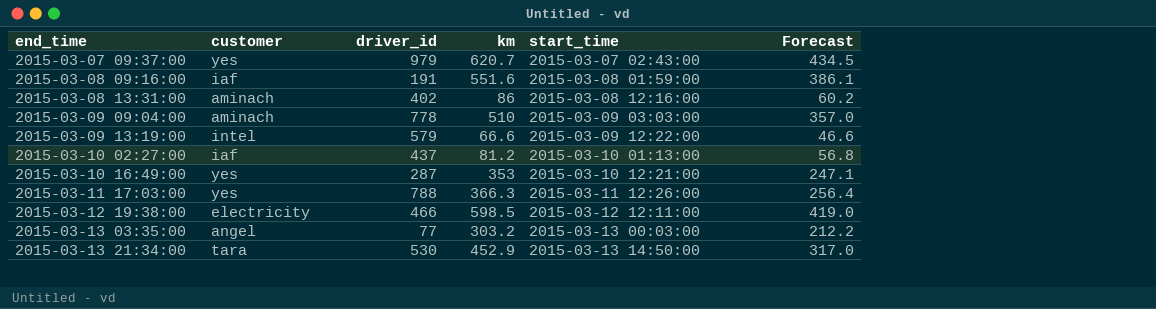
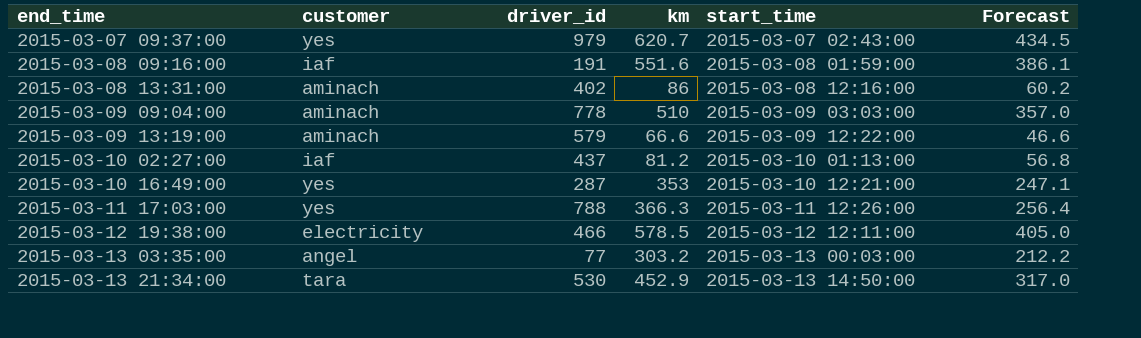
2015-03-09 13:19:00 | customer: intel -> aminach
2015-03-12 19:38:00 | km: 598.5 -> 578.5
2015-03-12 19:38:00 | Forecast: 419.0 -> 405.0

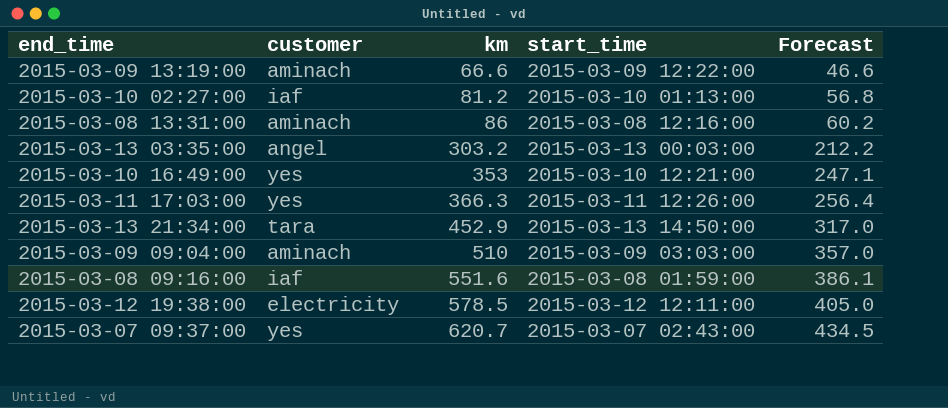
row order: end_time ascending -> km ascending
column driver_id | position: 3 -> none

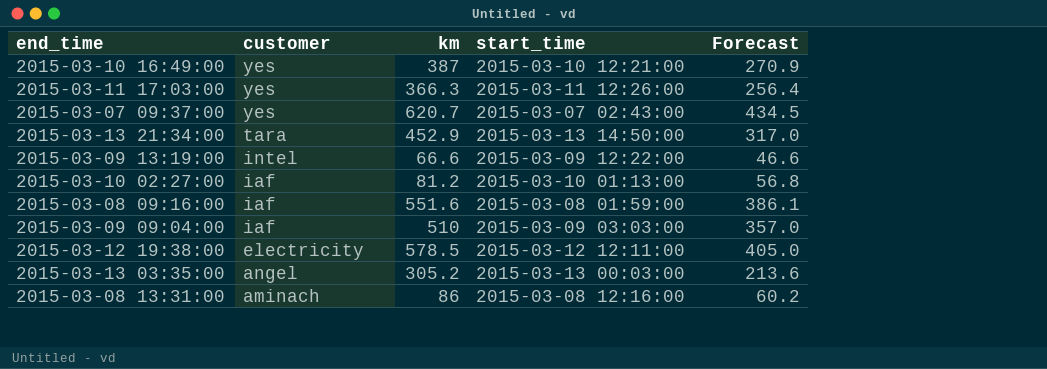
row order: km ascending -> customer descending
2015-03-10 16:49:00 | km: 353 -> 387
2015-03-10 16:49:00 | Forecast: 247.1 -> 270.9
2015-03-09 13:19:00 | customer: aminach -> intel
2015-03-09 09:04:00 | customer: aminach -> iaf
2015-03-13 03:35:00 | km: 303.2 -> 305.2
2015-03-13 03:35:00 | Forecast: 212.2 -> 213.6

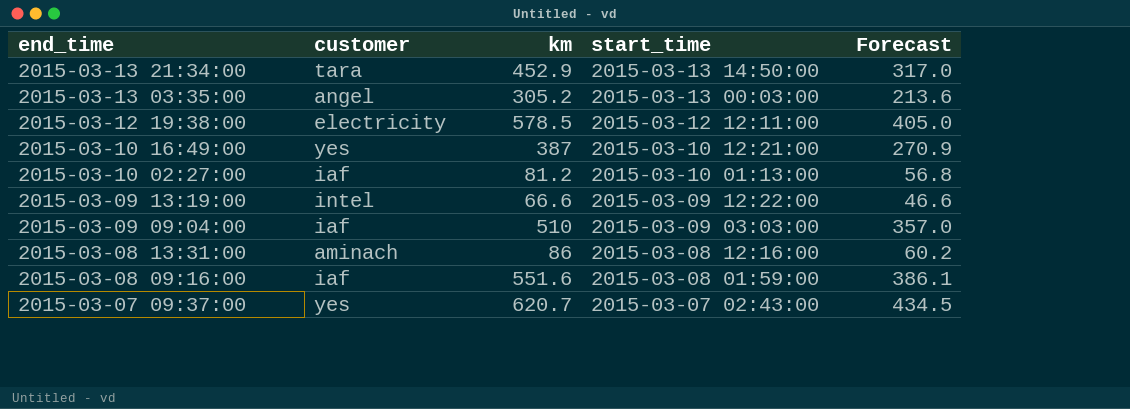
row order: customer descending -> end_time descending
row 2015-03-11 17:03:00: yes | 366.3 | 2015-03-11 12:26:00 | 256.4 -> none

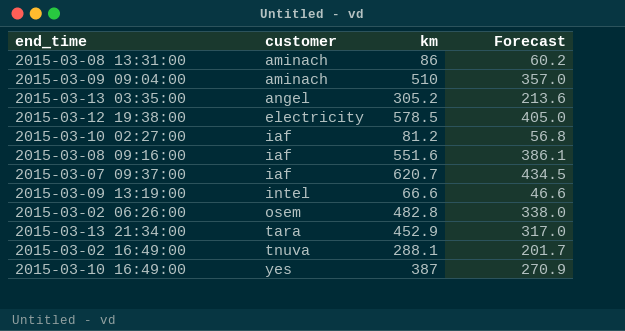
row order: end_time descending -> customer ascending
column start_time | position: 4 -> none
2015-03-09 09:04:00 | customer: iaf -> aminach
2015-03-07 09:37:00 | customer: yes -> iaf
row 2015-03-02 06:26:00: none -> osem | 482.8 | 338.0
row 2015-03-02 16:49:00: none -> tnuva | 288.1 | 201.7

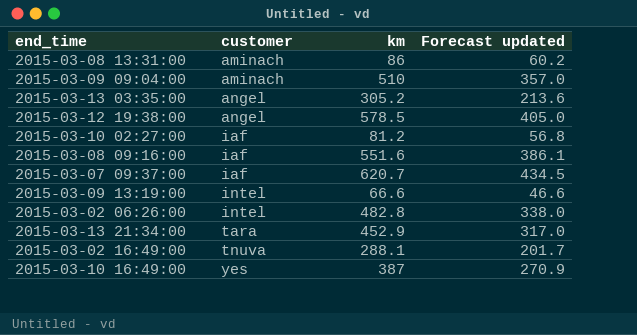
column name: Forecast -> Forecast updated
2015-03-12 19:38:00 | customer: electricity -> angel
2015-03-02 06:26:00 | customer: osem -> intel

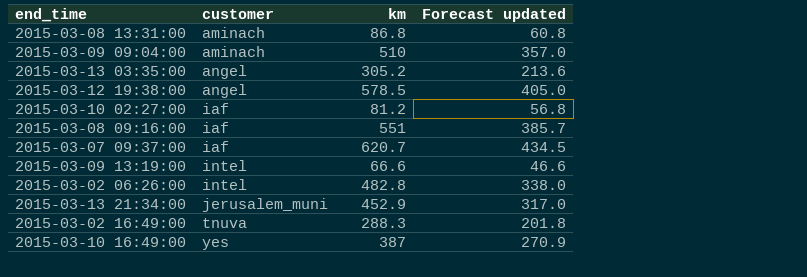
2015-03-08 13:31:00 | km: 86 -> 86.8
2015-03-08 13:31:00 | Forecast updated: 60.2 -> 60.8
2015-03-08 09:16:00 | km: 551.6 -> 551
2015-03-08 09:16:00 | Forecast updated: 386.1 -> 385.7
2015-03-13 21:34:00 | customer: tara -> jerusalem_muni
2015-03-02 16:49:00 | km: 288.1 -> 288.3
2015-03-02 16:49:00 | Forecast updated: 201.7 -> 201.8

